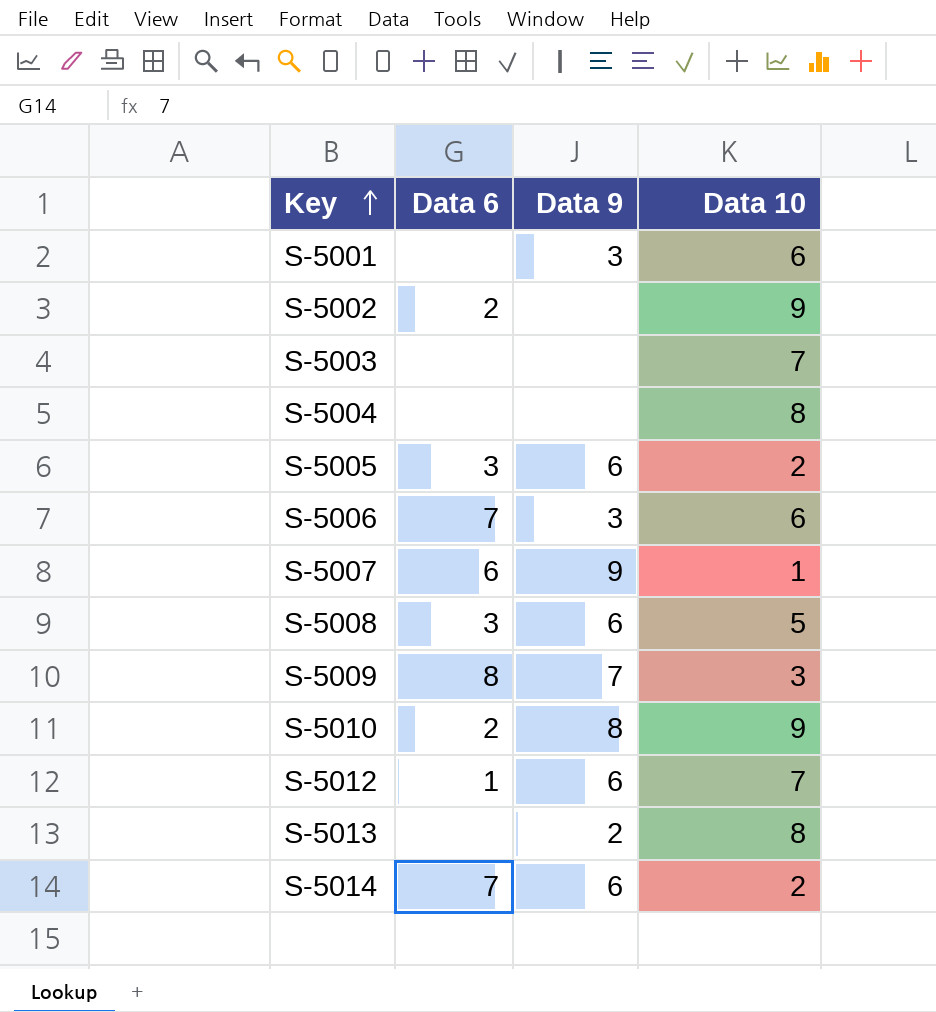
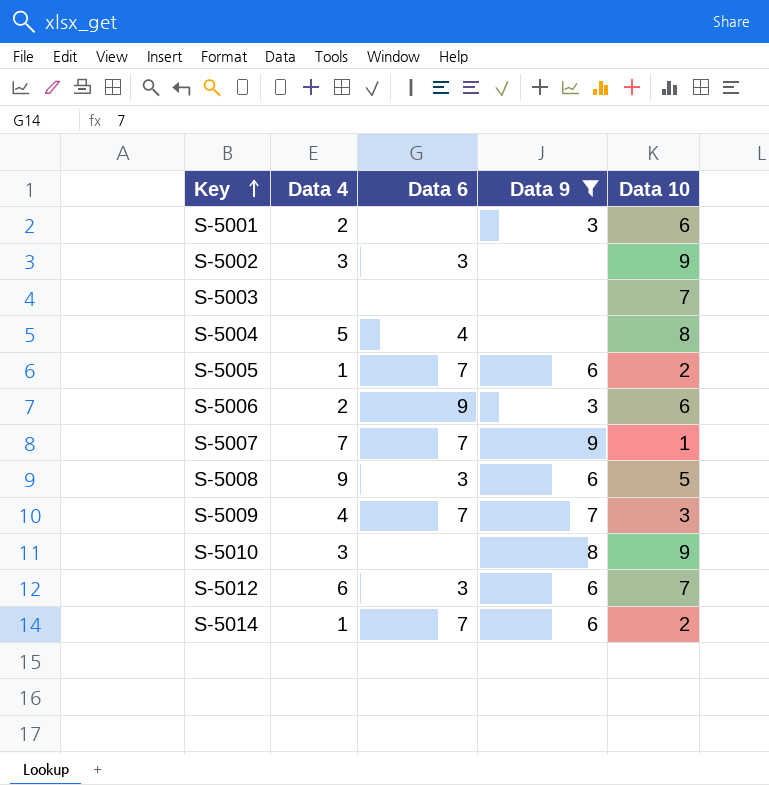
filter: none -> Data 9 != 2
column Data 4 | position: none -> 2
S-5002 | Data 6: 2 -> 3
S-5004 | Data 6: none -> 4
S-5005 | Data 6: 3 -> 7
S-5006 | Data 6: 7 -> 9
S-5007 | Data 6: 6 -> 7
S-5009 | Data 6: 8 -> 7
S-5010 | Data 6: 2 -> none
S-5012 | Data 6: 1 -> 3

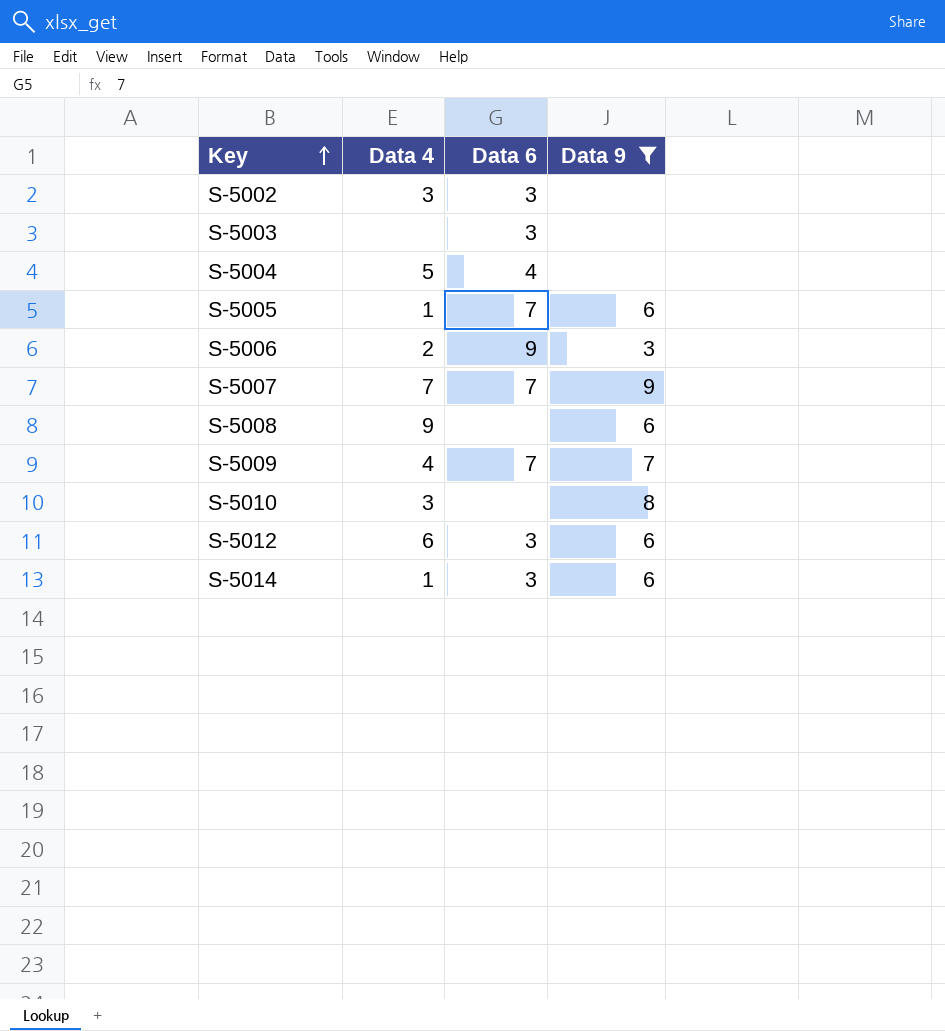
column Data 10 | position: 5 -> none
row S-5001: 2 | none | 3 | 6 -> none
S-5003 | Data 6: none -> 3
S-5008 | Data 6: 3 -> none
S-5014 | Data 6: 7 -> 3

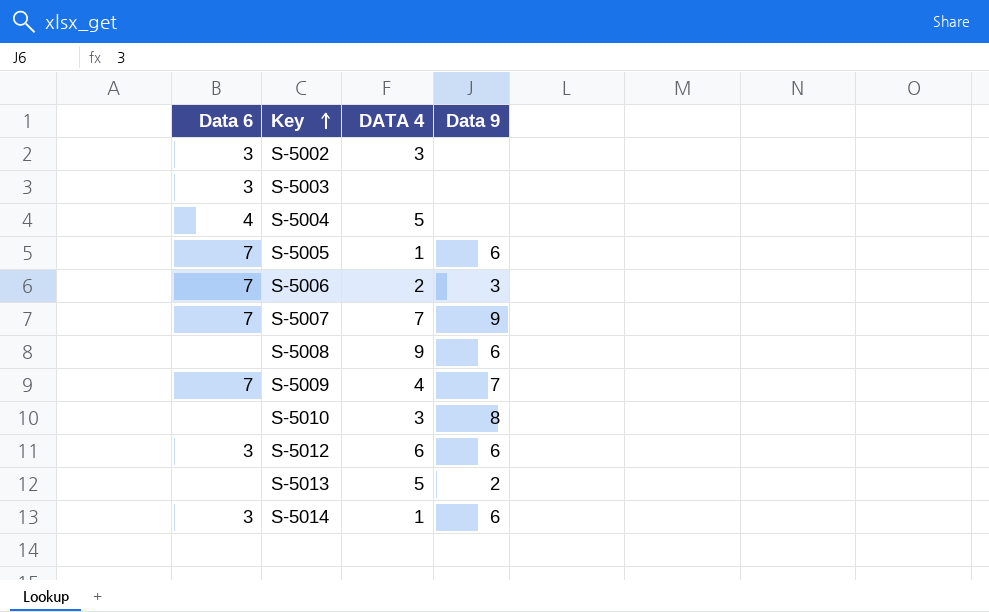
filter: Data 9 != 2 -> none
column Data 6 | position: 3 -> 1
column name: Data 4 -> DATA 4
S-5006 | Data 6: 9 -> 7

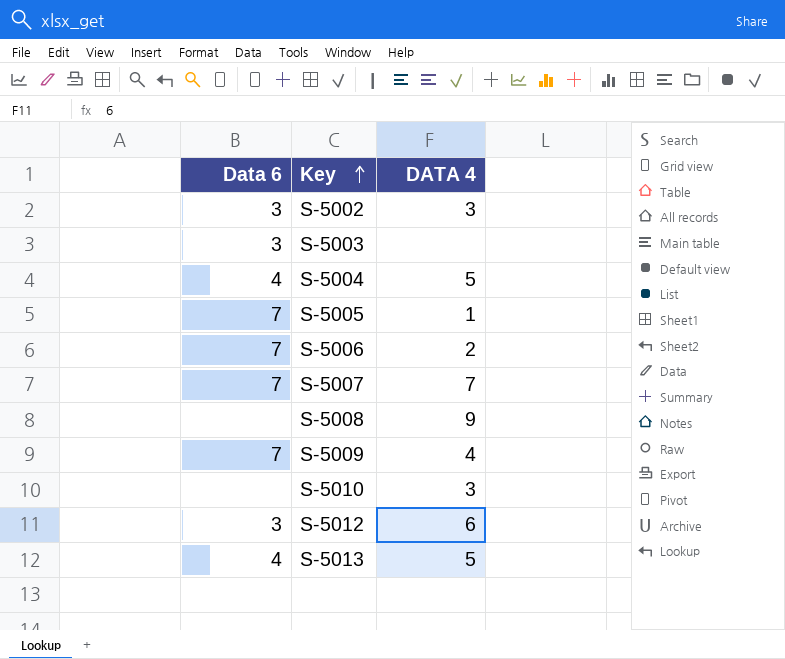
column Data 9 | position: 4 -> none
row S-5014: 3 | 1 | 6 -> none
S-5013 | Data 6: none -> 4

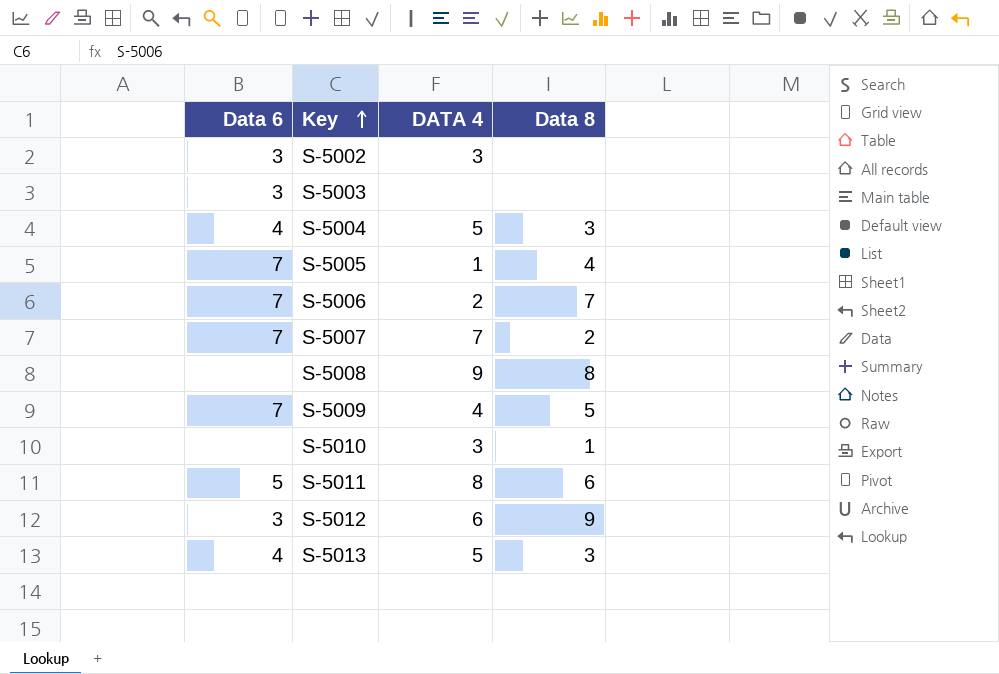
column Data 8 | position: none -> 4
row S-5011: none -> 5 | 8 | 6

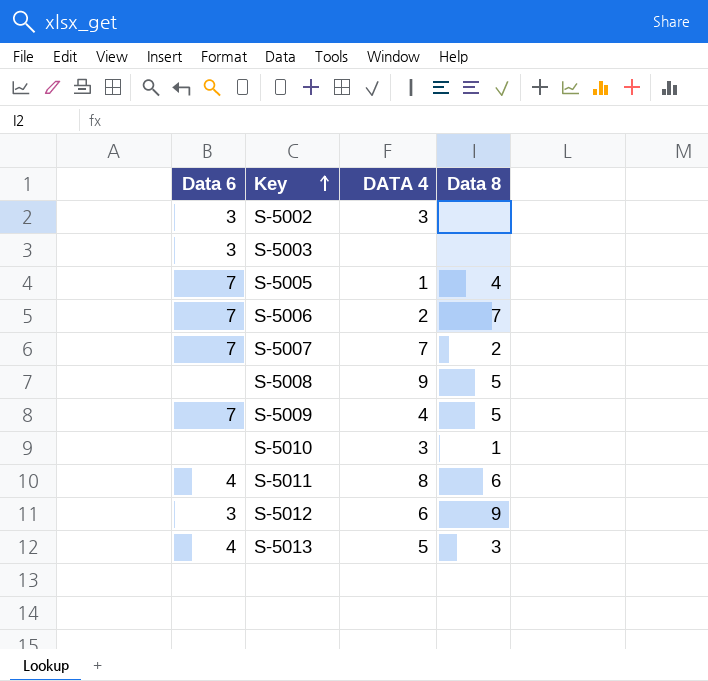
row S-5004: 4 | 5 | 3 -> none
S-5008 | Data 8: 8 -> 5
S-5011 | Data 6: 5 -> 4

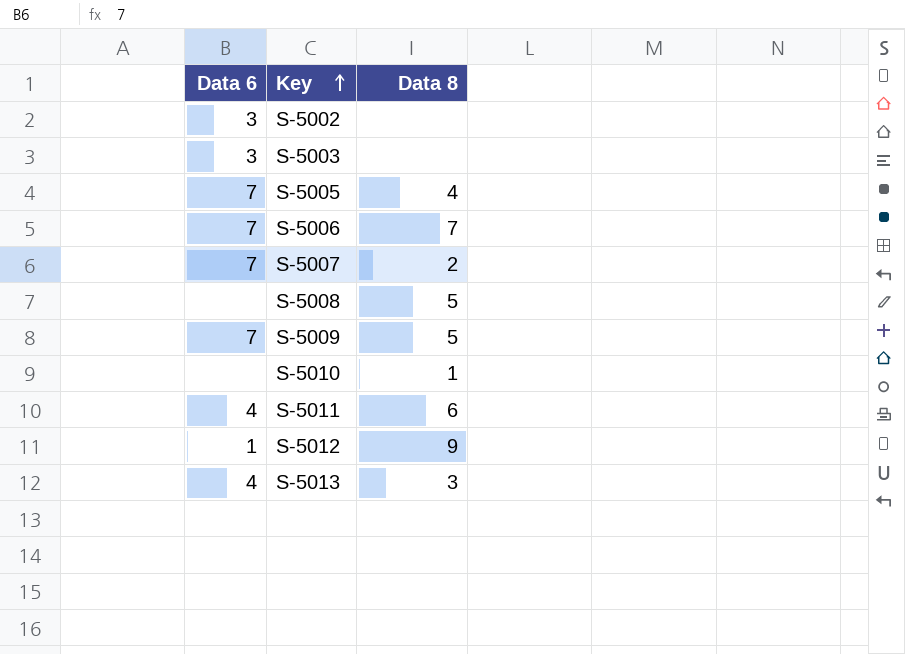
column DATA 4 | position: 3 -> none
S-5012 | Data 6: 3 -> 1

